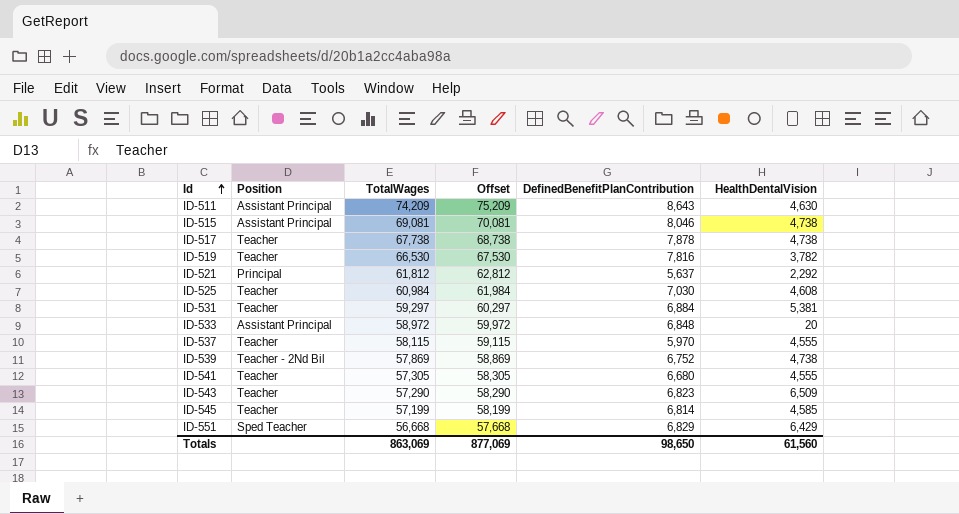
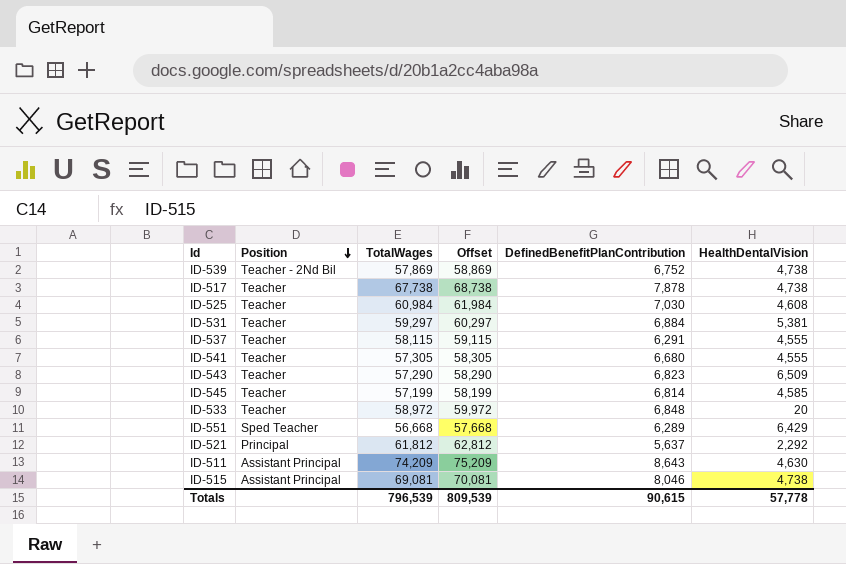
row order: Id ascending -> Position descending
row ID-519: Teacher | 66,530 | 67,530 | 7,816 | 3,782 -> none
ID-537 | DefinedBenefitPlanContribution: 5,970 -> 6,291
ID-533 | Position: Assistant Principal -> Teacher
ID-551 | DefinedBenefitPlanContribution: 6,829 -> 6,289
Totals | TotalWages: 863,069 -> 796,539
Totals | Offset: 877,069 -> 809,539
Totals | DefinedBenefitPlanContribution: 98,650 -> 90,615
Totals | HealthDentalVision: 61,560 -> 57,778

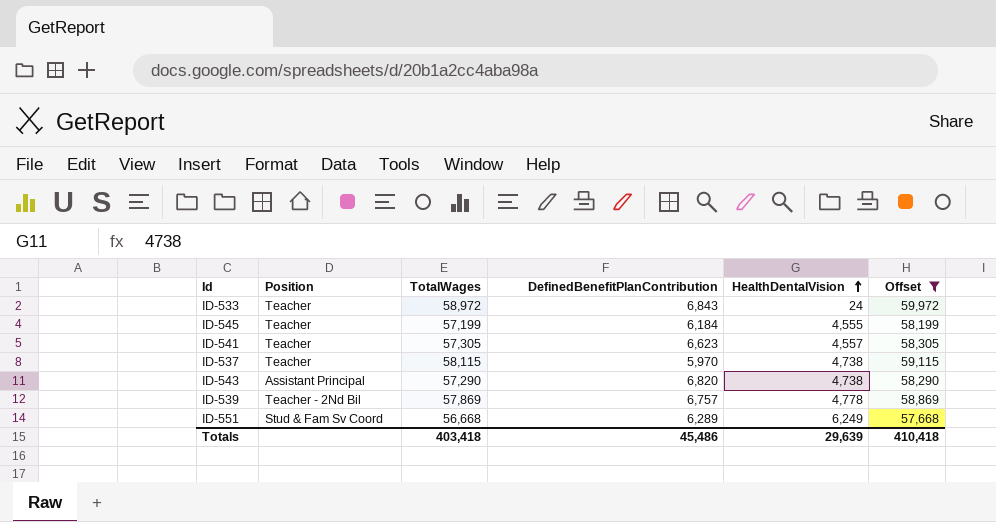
filter: none -> Offset <= 59,972
row order: Position descending -> HealthDentalVision ascending
column Offset | position: 4 -> 6
ID-533 | DefinedBenefitPlanContribution: 6,848 -> 6,843
ID-533 | HealthDentalVision: 20 -> 24
ID-545 | DefinedBenefitPlanContribution: 6,814 -> 6,184
ID-545 | HealthDentalVision: 4,585 -> 4,555
ID-541 | DefinedBenefitPlanContribution: 6,680 -> 6,623
ID-541 | HealthDentalVision: 4,555 -> 4,557
ID-537 | DefinedBenefitPlanContribution: 6,291 -> 5,970
ID-537 | HealthDentalVision: 4,555 -> 4,738
ID-543 | Position: Teacher -> Assistant Principal
ID-543 | DefinedBenefitPlanContribution: 6,823 -> 6,820
ID-543 | HealthDentalVision: 6,509 -> 4,738
ID-539 | DefinedBenefitPlanContribution: 6,752 -> 6,757
ID-539 | HealthDentalVision: 4,738 -> 4,778
ID-551 | Position: Sped Teacher -> Stud & Fam Sv Coord
ID-551 | HealthDentalVision: 6,429 -> 6,249
Totals | TotalWages: 796,539 -> 403,418
Totals | DefinedBenefitPlanContribution: 90,615 -> 45,486
Totals | HealthDentalVision: 57,778 -> 29,639
Totals | Offset: 809,539 -> 410,418

